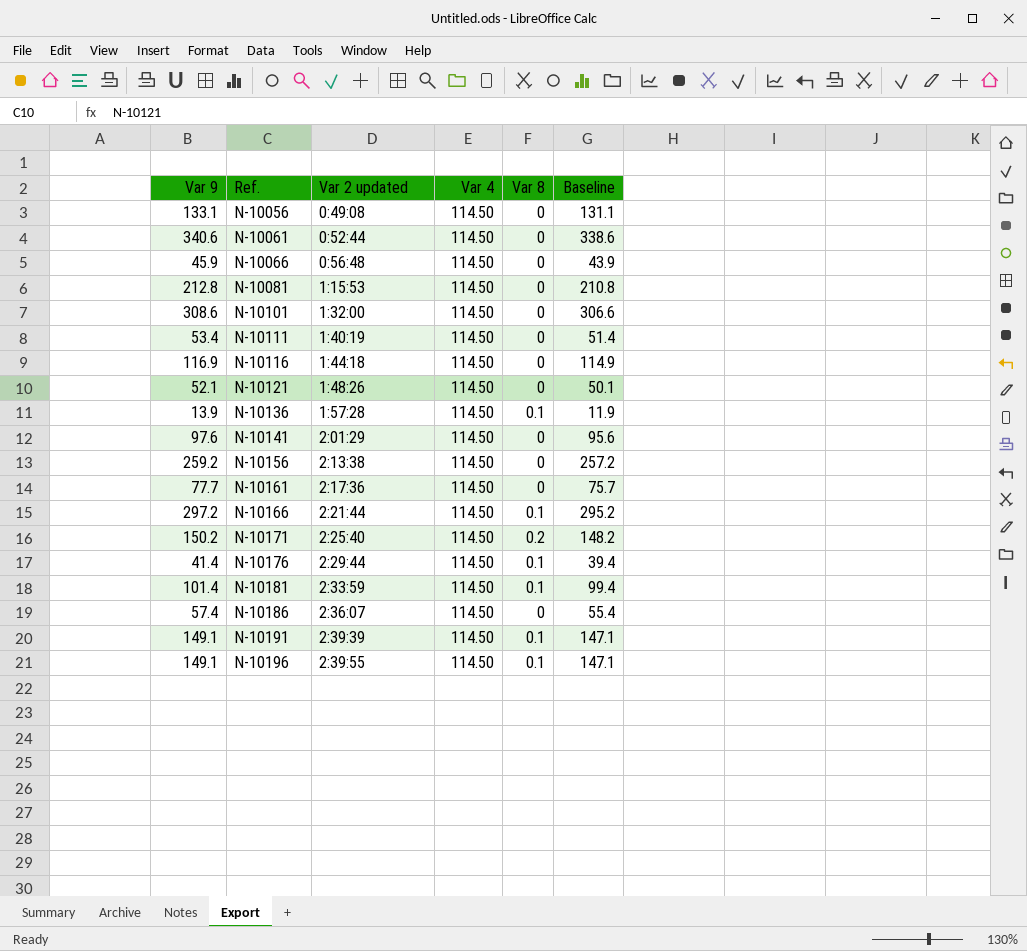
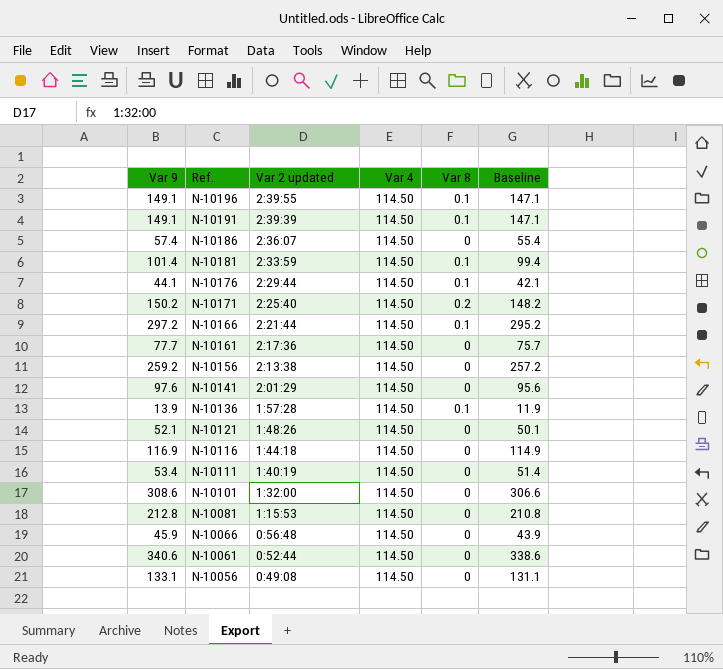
row order: Ref. ascending -> Ref. descending
N-10176 | Var 9: 41.4 -> 44.1
N-10176 | Baseline: 39.4 -> 42.1

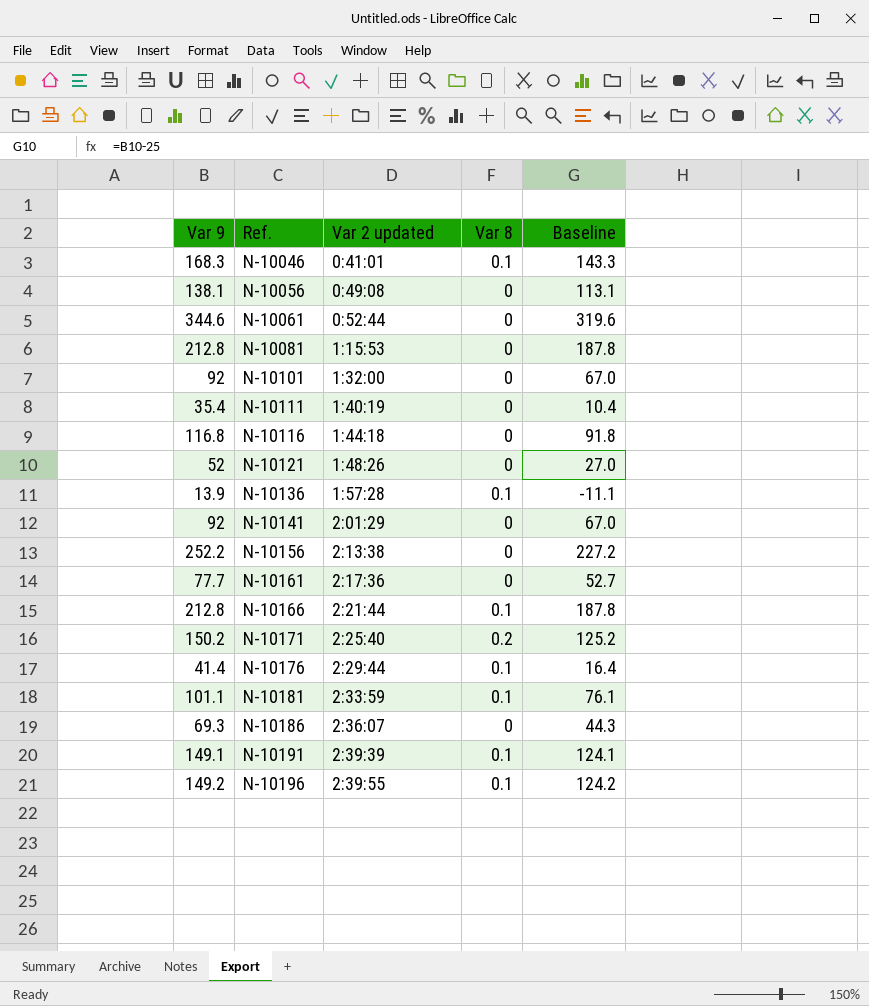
row order: Ref. descending -> Ref. ascending
column Var 4 | position: 4 -> none
column Baseline | formula: [Var 9] - 2 -> [Var 9] - 25
row N-10066: 45.9 | 0:56:48 | 114.50 | 0 | 43.9 -> none
row N-10046: none -> 168.3 | 0:41:01 | 0.1 | 143.3
N-10056 | Var 9: 133.1 -> 138.1
N-10061 | Var 9: 340.6 -> 344.6
N-10101 | Var 9: 308.6 -> 92
N-10111 | Var 9: 53.4 -> 35.4
N-10116 | Var 9: 116.9 -> 116.8
N-10121 | Var 9: 52.1 -> 52
N-10141 | Var 9: 97.6 -> 92
N-10156 | Var 9: 259.2 -> 252.2
N-10166 | Var 9: 297.2 -> 212.8
N-10176 | Var 9: 44.1 -> 41.4
N-10181 | Var 9: 101.4 -> 101.1
N-10186 | Var 9: 57.4 -> 69.3
N-10196 | Var 9: 149.1 -> 149.2

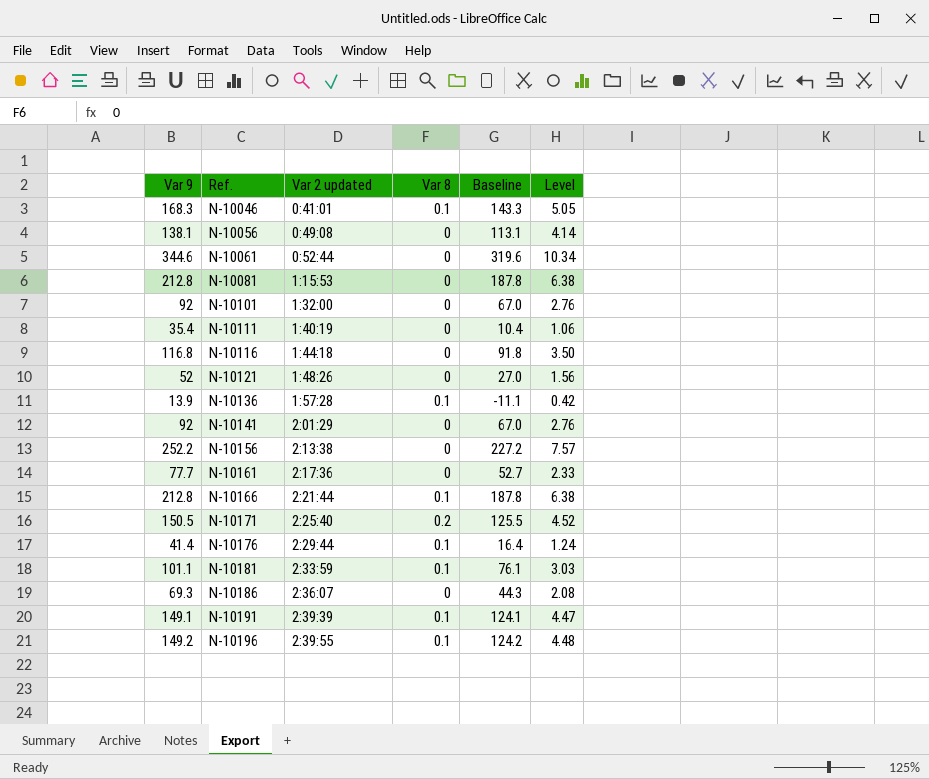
column Level | formula: none -> [Var 9] * 0.03
N-10171 | Var 9: 150.2 -> 150.5
N-10171 | Baseline: 125.2 -> 125.5

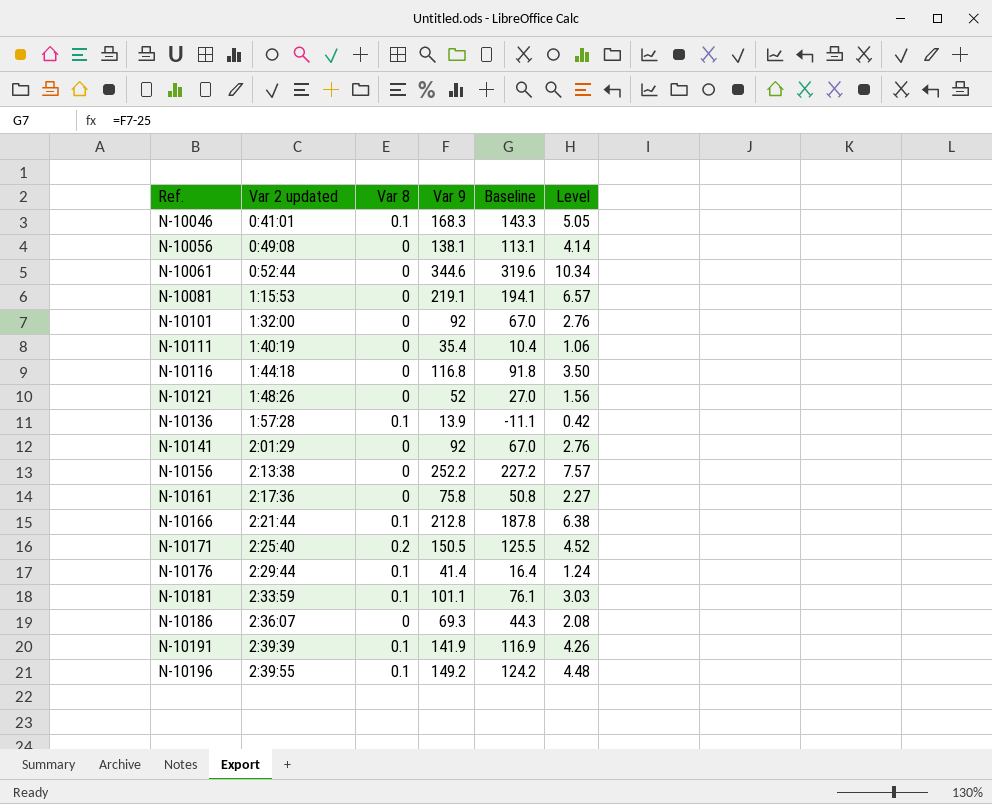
column Var 9 | position: 1 -> 4
N-10081 | Var 9: 212.8 -> 219.1
N-10081 | Baseline: 187.8 -> 194.1
N-10081 | Level: 6.38 -> 6.57
N-10161 | Var 9: 77.7 -> 75.8
N-10161 | Baseline: 52.7 -> 50.8
N-10161 | Level: 2.33 -> 2.27
N-10191 | Var 9: 149.1 -> 141.9
N-10191 | Baseline: 124.1 -> 116.9
N-10191 | Level: 4.47 -> 4.26

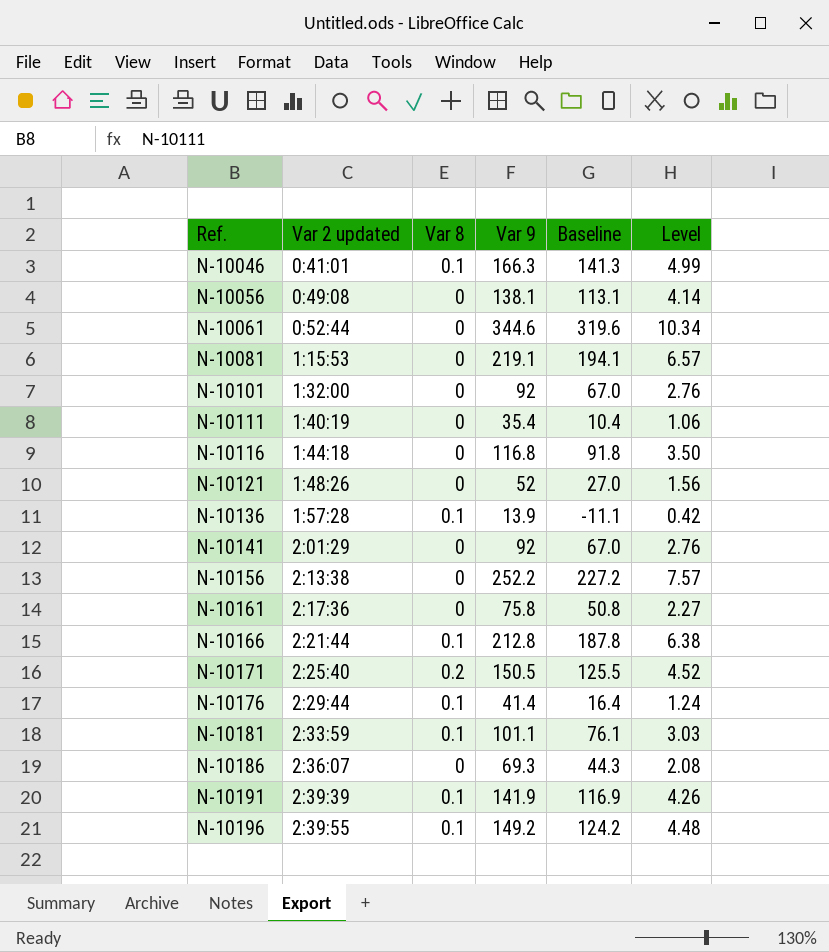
N-10046 | Var 9: 168.3 -> 166.3
N-10046 | Baseline: 143.3 -> 141.3
N-10046 | Level: 5.05 -> 4.99

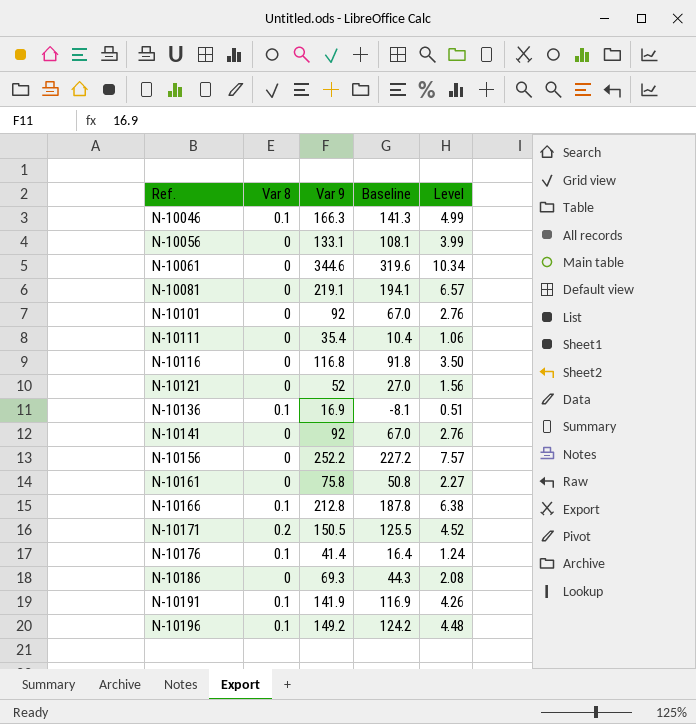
column Var 2 updated | position: 2 -> none
row N-10181: 2:33:59 | 0.1 | 101.1 | 76.1 | 3.03 -> none
N-10056 | Var 9: 138.1 -> 133.1
N-10056 | Baseline: 113.1 -> 108.1
N-10056 | Level: 4.14 -> 3.99
N-10136 | Var 9: 13.9 -> 16.9
N-10136 | Baseline: -11.1 -> -8.1
N-10136 | Level: 0.42 -> 0.51

